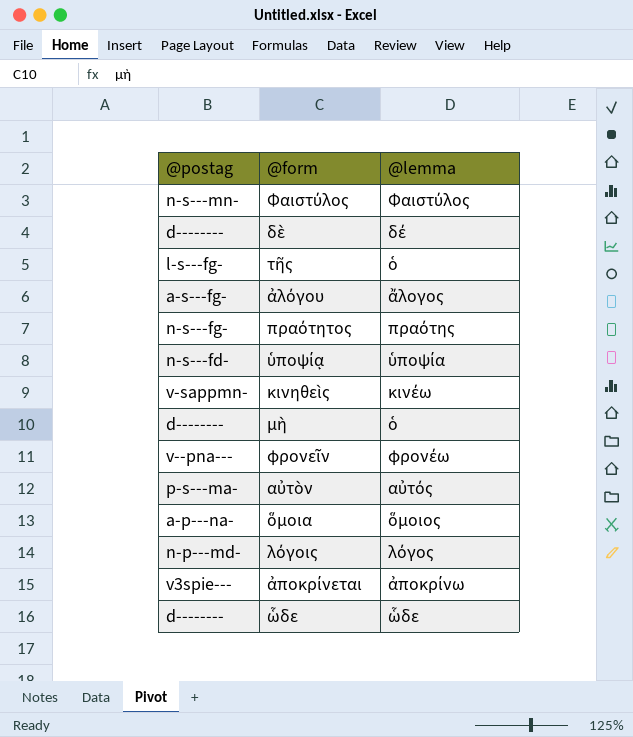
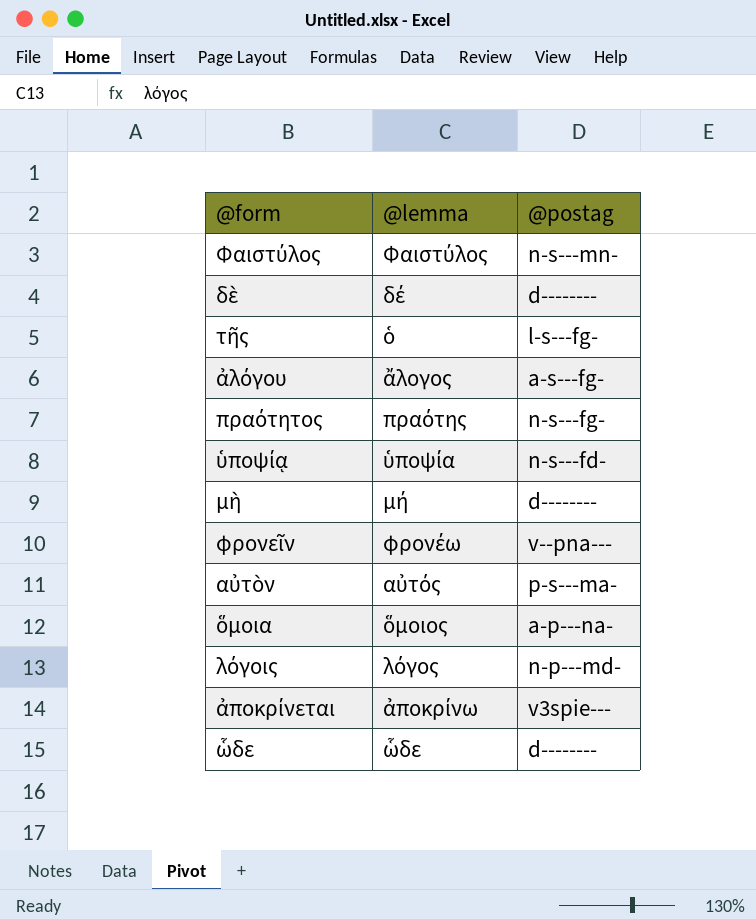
column @postag | position: 1 -> 3
row κινηθεὶς: v-sappmn- | κινέω -> none
μὴ | @lemma: ὁ -> μή

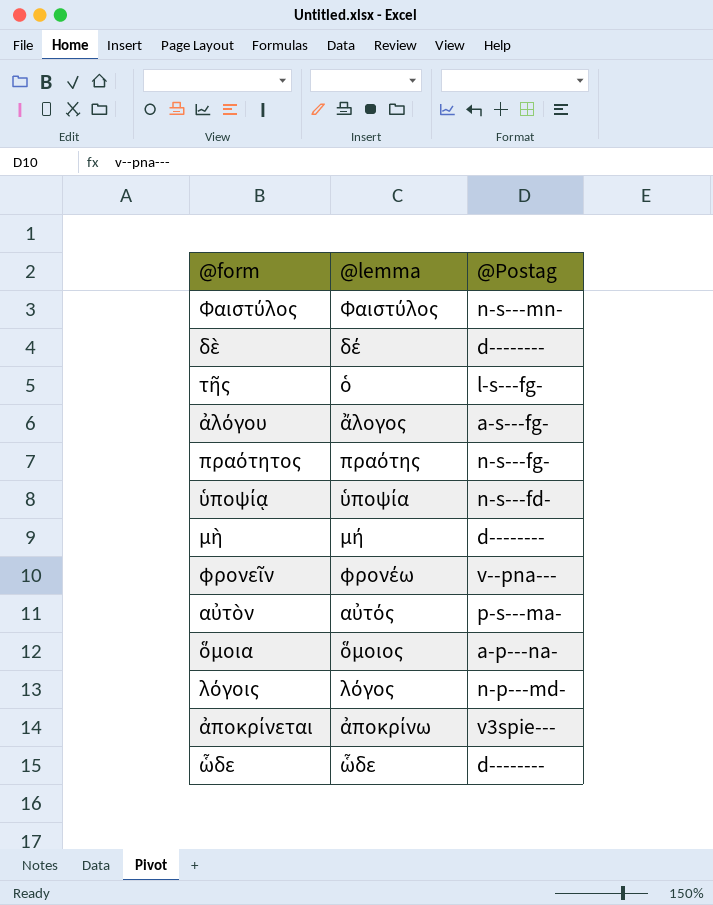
column name: @postag -> @Postag

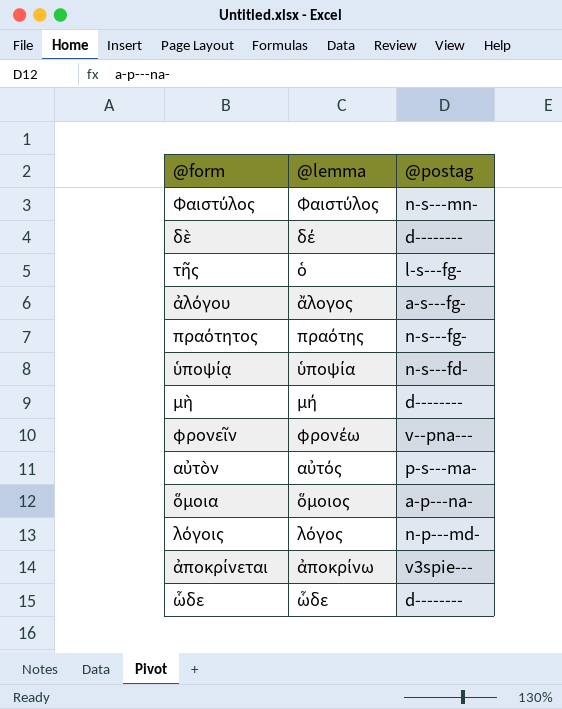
column name: @Postag -> @postag

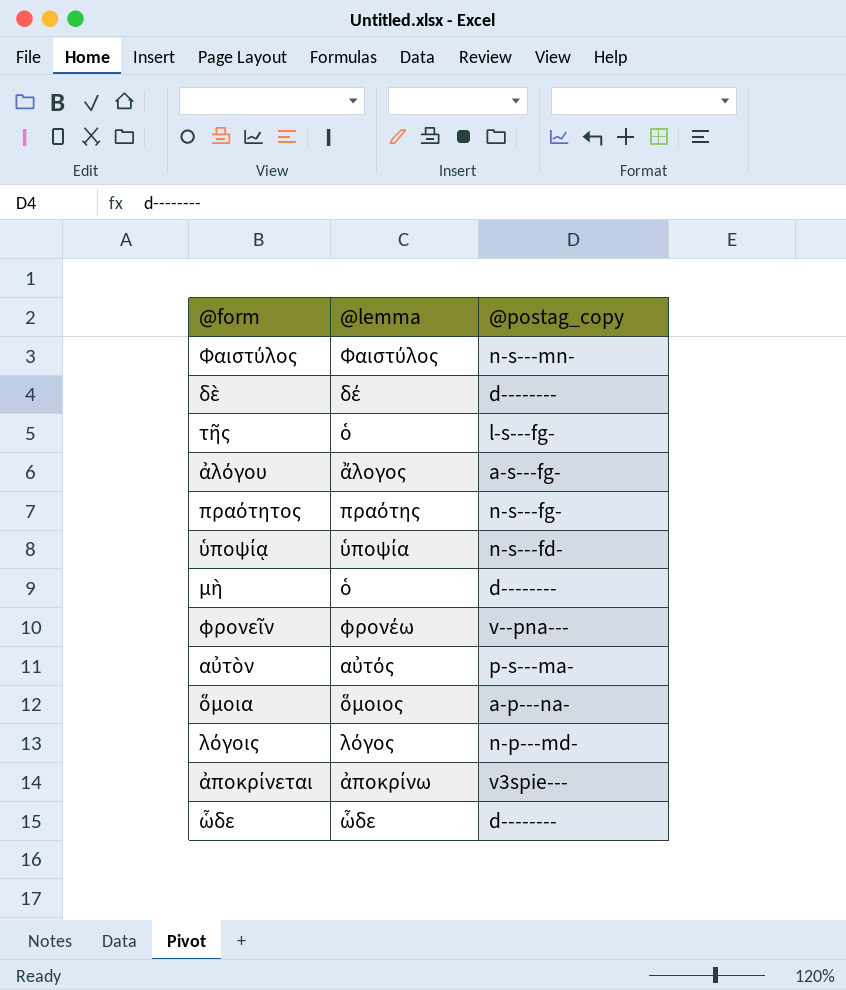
column name: @postag -> @postag_copy
μὴ | @lemma: μή -> ὁ

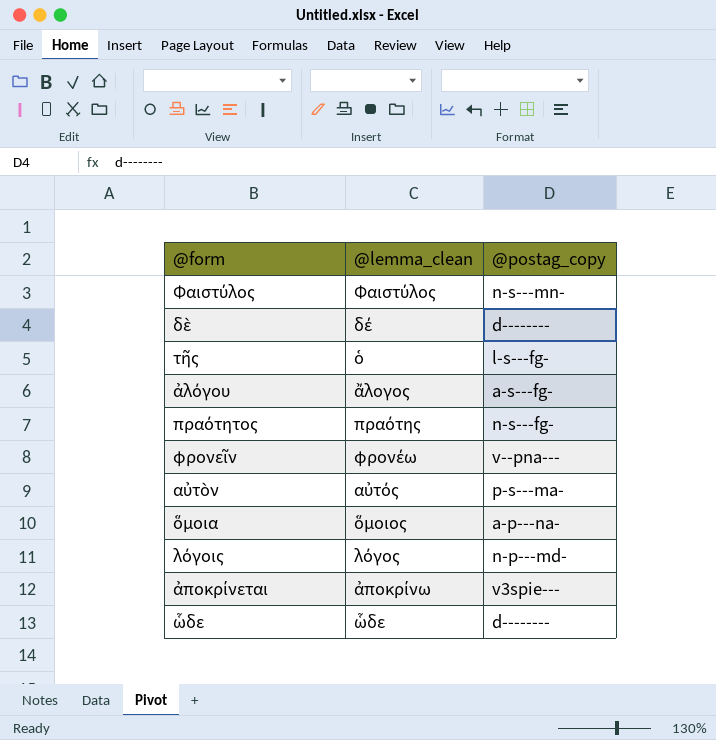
column name: @lemma -> @lemma_clean
row ὑποψίᾳ: ὑποψία | n-s---fd- -> none
row μὴ: ὁ | d-------- -> none

